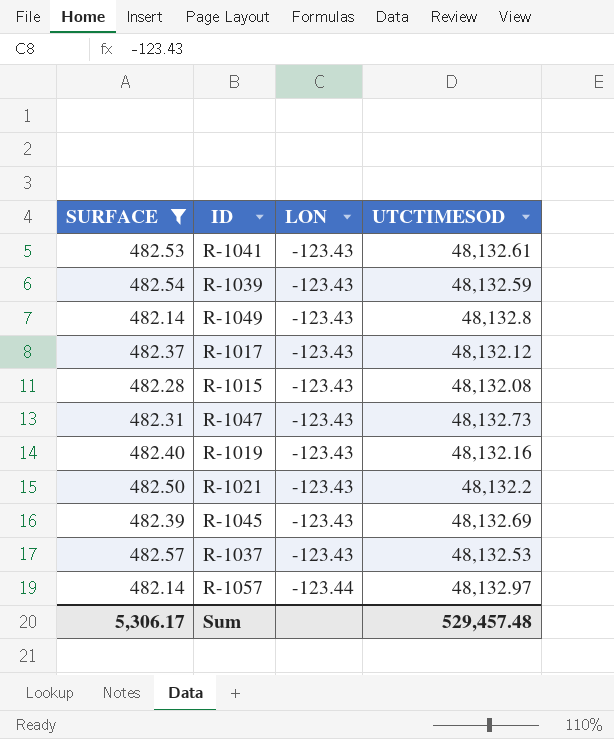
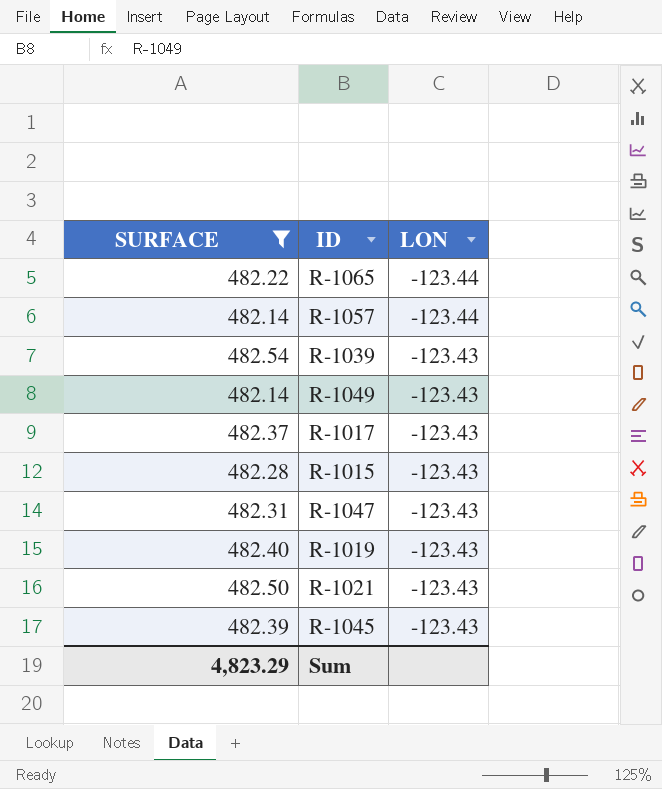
row order: LON descending -> LON ascending
column UTCTIMESOD | position: 4 -> none
row R-1041: 482.53 | -123.43 | 48,132.61 -> none
row R-1037: 482.57 | -123.43 | 48,132.53 -> none
row R-1065: none -> 482.22 | -123.44
Sum | SURFACE: 5,306.17 -> 4,823.29

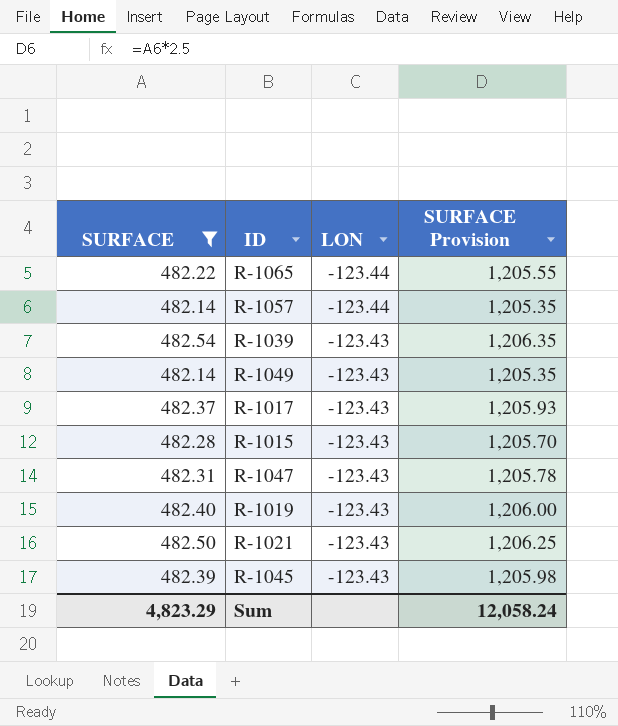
column SURFACE Provision | formula: none -> [SURFACE] * 2.5

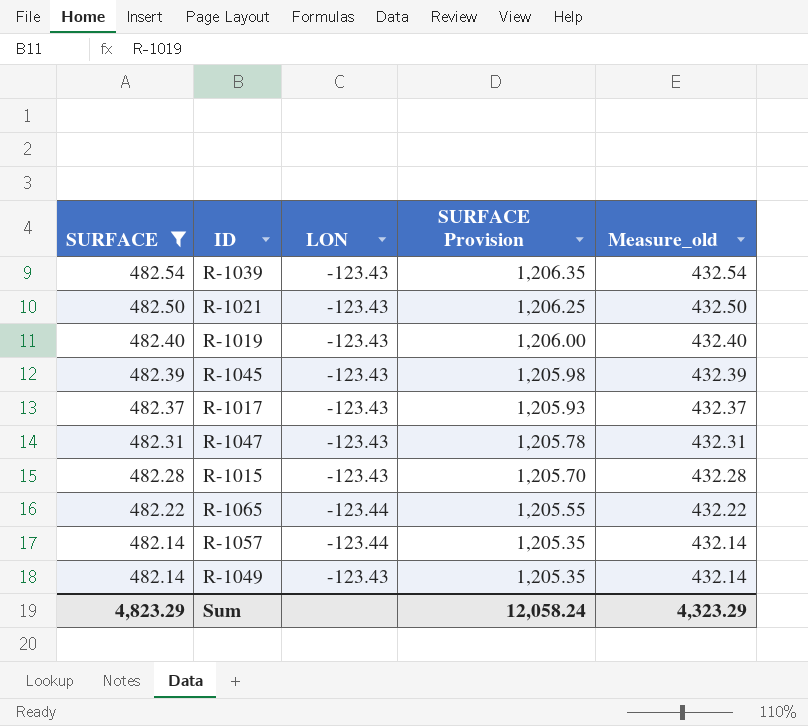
row order: LON ascending -> SURFACE descending
column Measure_old | formula: none -> [SURFACE] - 50

